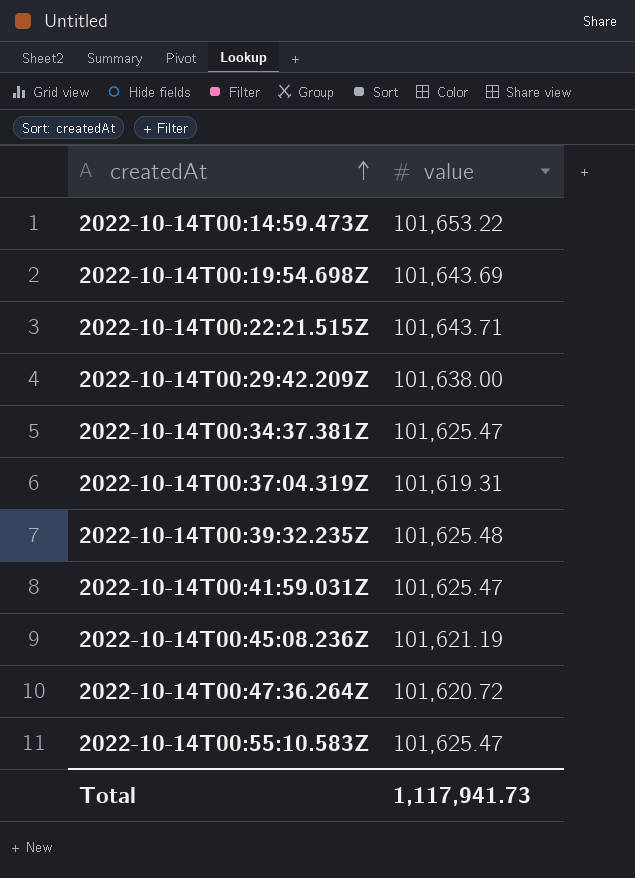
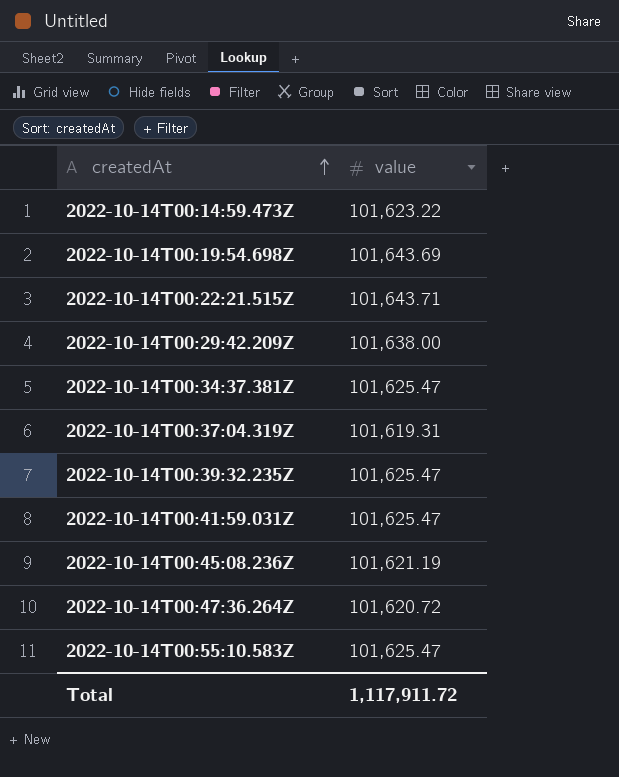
2022-10-14T00:14:59.473Z | value: 101,653.22 -> 101,623.22
2022-10-14T00:39:32.235Z | value: 101,625.48 -> 101,625.47
Total | value: 1,117,941.73 -> 1,117,911.72

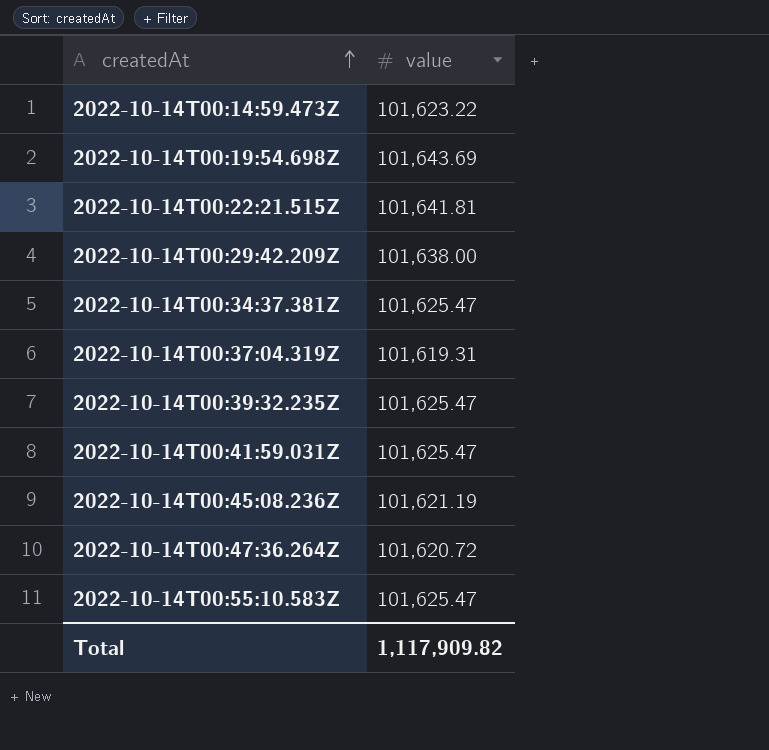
2022-10-14T00:22:21.515Z | value: 101,643.71 -> 101,641.81
Total | value: 1,117,911.72 -> 1,117,909.82

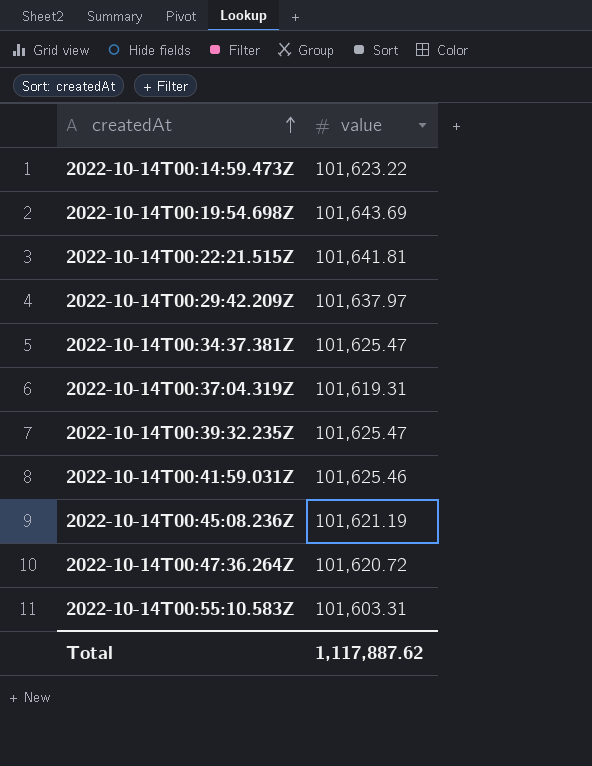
2022-10-14T00:29:42.209Z | value: 101,638.00 -> 101,637.97
2022-10-14T00:41:59.031Z | value: 101,625.47 -> 101,625.46
2022-10-14T00:55:10.583Z | value: 101,625.47 -> 101,603.31
Total | value: 1,117,909.82 -> 1,117,887.62

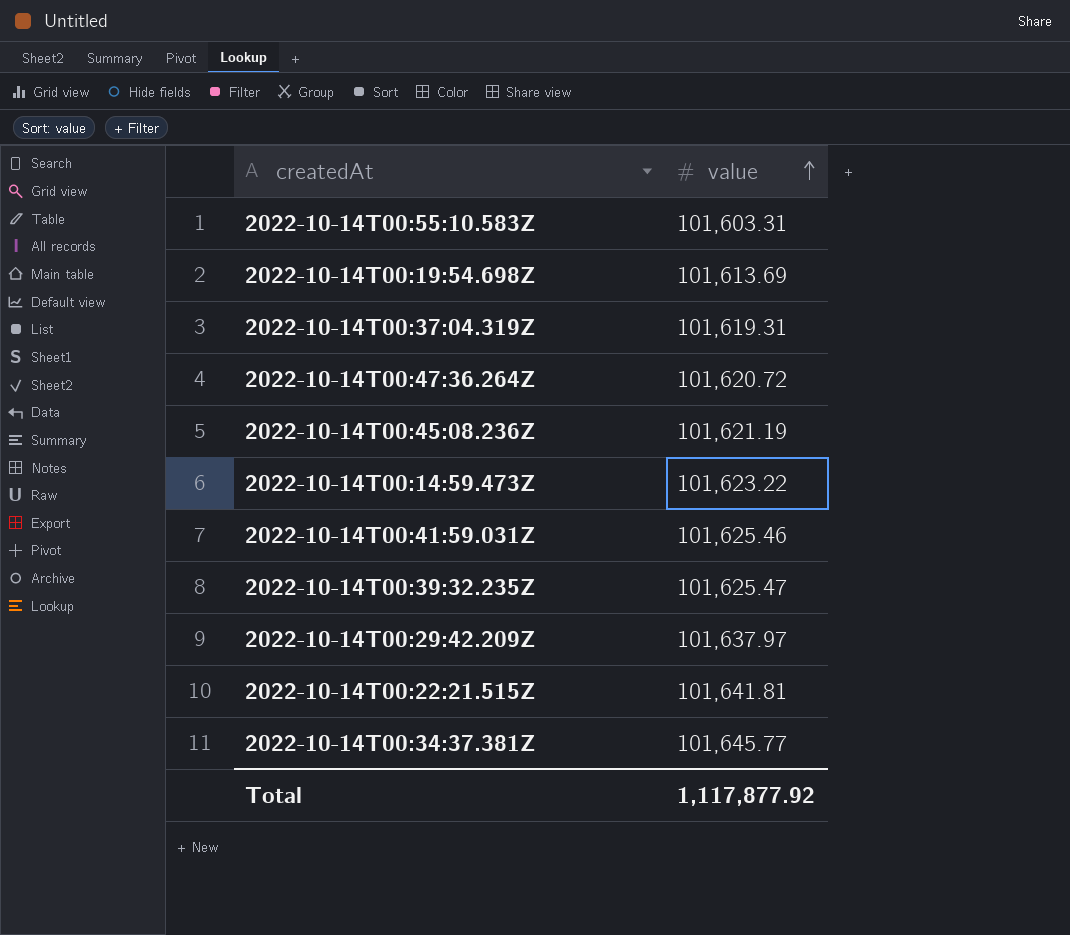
row order: createdAt ascending -> value ascending
2022-10-14T00:19:54.698Z | value: 101,643.69 -> 101,613.69
2022-10-14T00:34:37.381Z | value: 101,625.47 -> 101,645.77
Total | value: 1,117,887.62 -> 1,117,877.92

